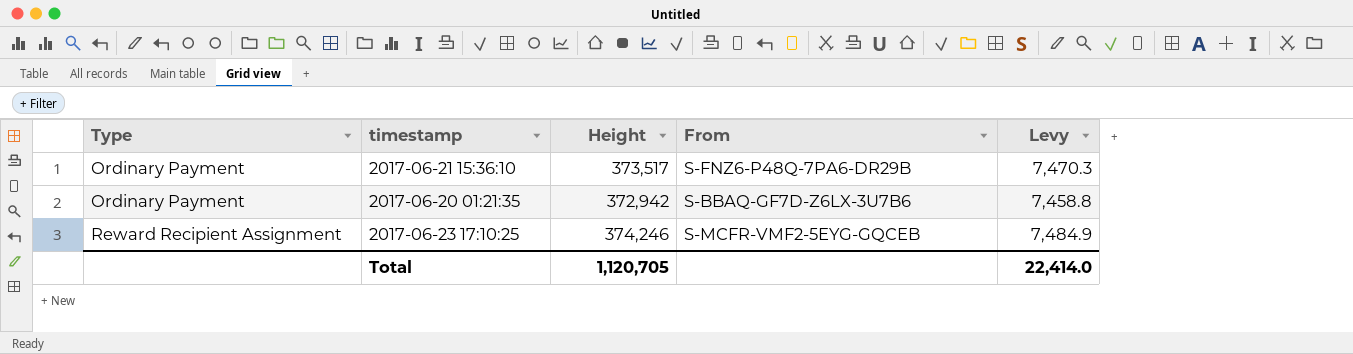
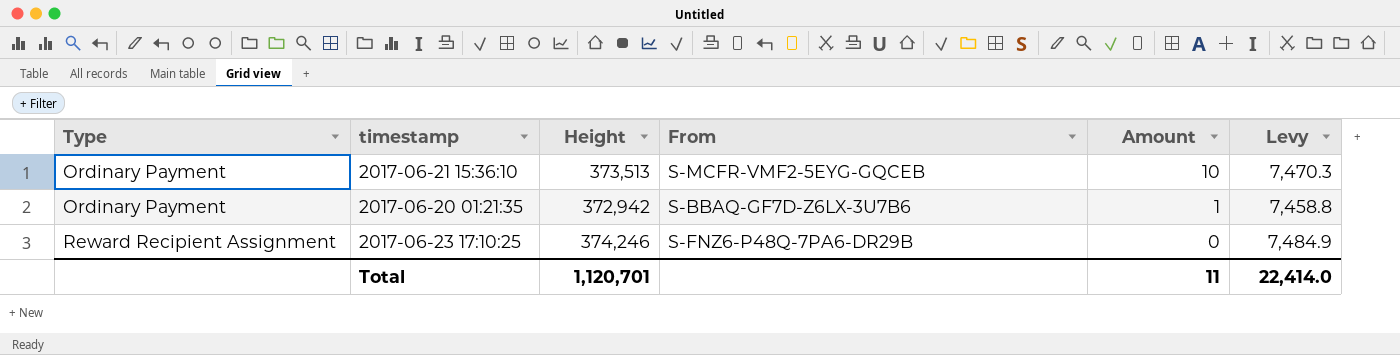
column Amount | position: none -> 5
2017-06-21 15:36:10 | Height: 373,517 -> 373,513
2017-06-21 15:36:10 | From: S-FNZ6-P48Q-7PA6-DR29B -> S-MCFR-VMF2-5EYG-GQCEB
2017-06-23 17:10:25 | From: S-MCFR-VMF2-5EYG-GQCEB -> S-FNZ6-P48Q-7PA6-DR29B
Total | Height: 1,120,705 -> 1,120,701

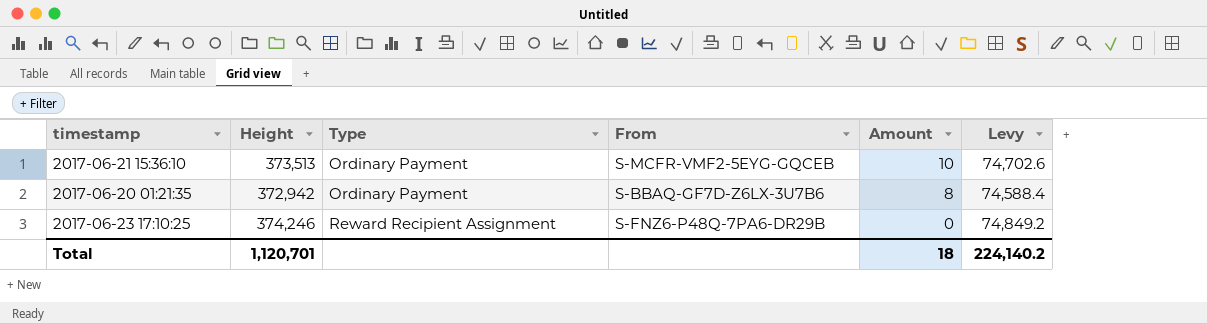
column Type | position: 1 -> 3
column Levy | formula: [Height] * 0.02 -> [Height] * 0.2
2017-06-20 01:21:35 | Amount: 1 -> 8
Total | Amount: 11 -> 18
Total | Levy: 22,414.0 -> 224,140.2

